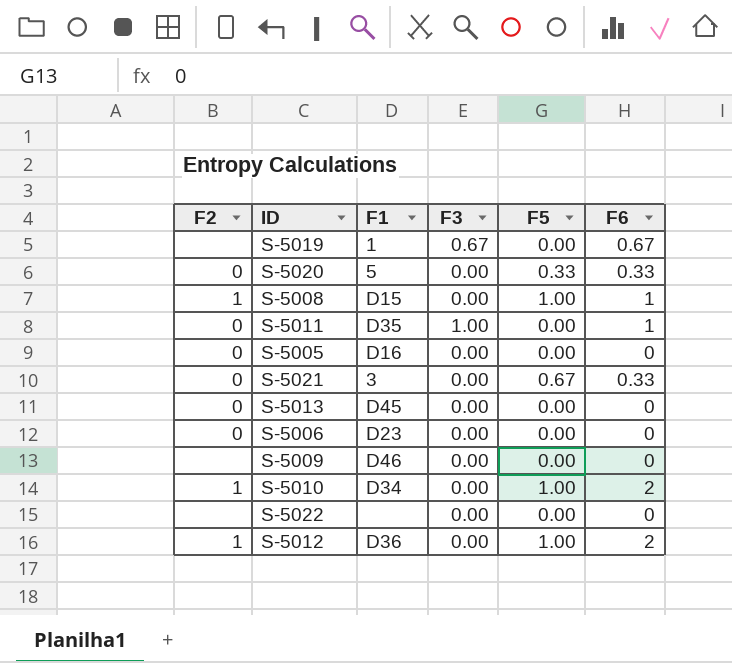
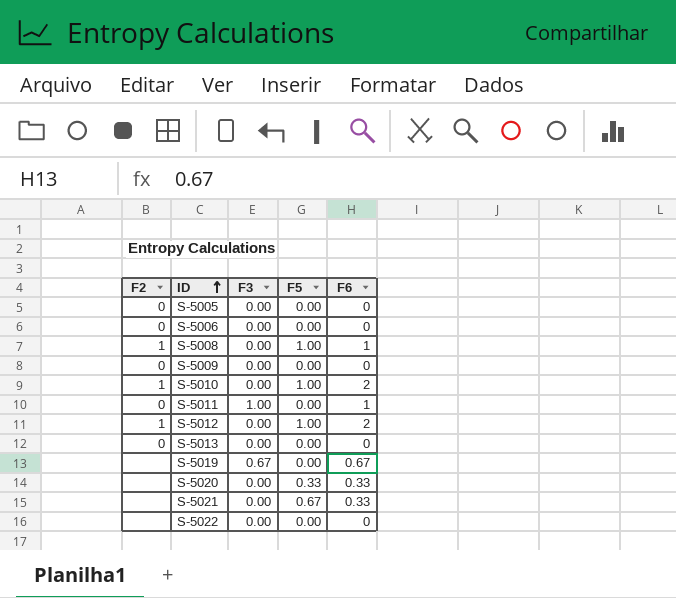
row order: none -> ID ascending
column F1 | position: 3 -> none
S-5009 | F2: none -> 0
S-5020 | F2: 0 -> none
S-5021 | F2: 0 -> none

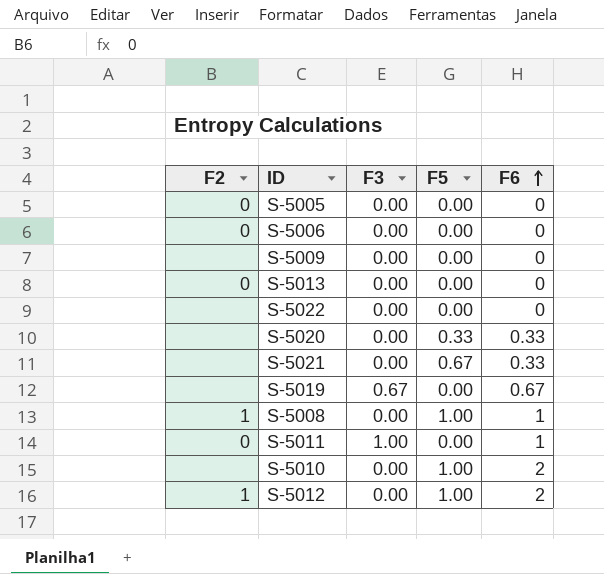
row order: ID ascending -> F6 ascending
S-5009 | F2: 0 -> none
S-5010 | F2: 1 -> none

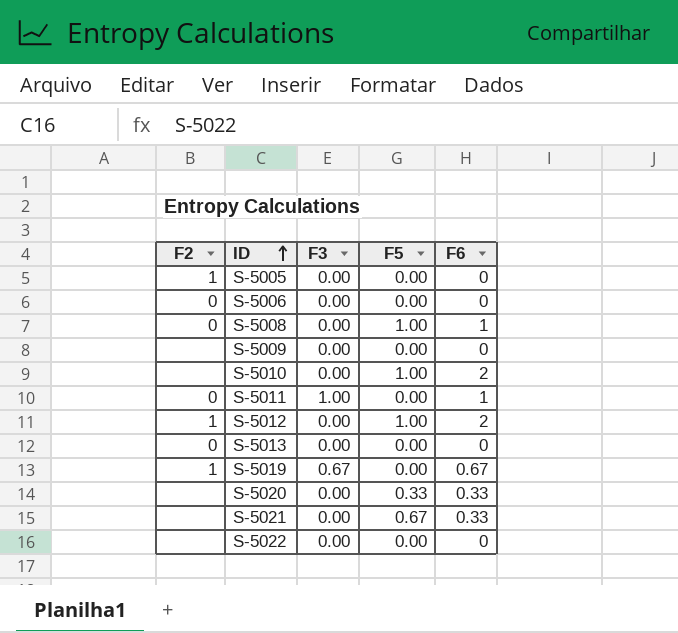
row order: F6 ascending -> ID ascending
S-5005 | F2: 0 -> 1
S-5008 | F2: 1 -> 0
S-5019 | F2: none -> 1

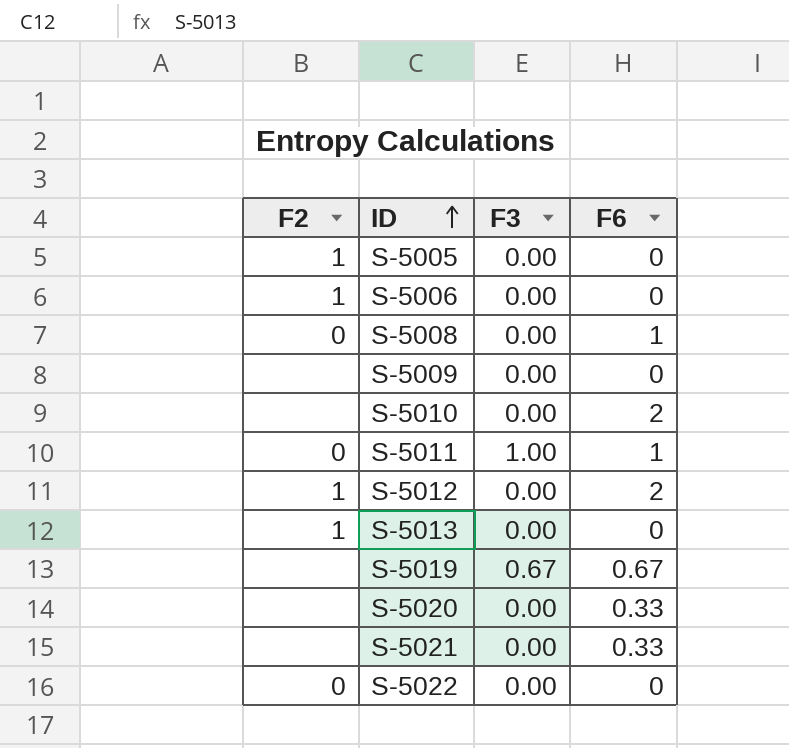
column F5 | position: 4 -> none
S-5006 | F2: 0 -> 1
S-5013 | F2: 0 -> 1
S-5019 | F2: 1 -> none
S-5022 | F2: none -> 0

